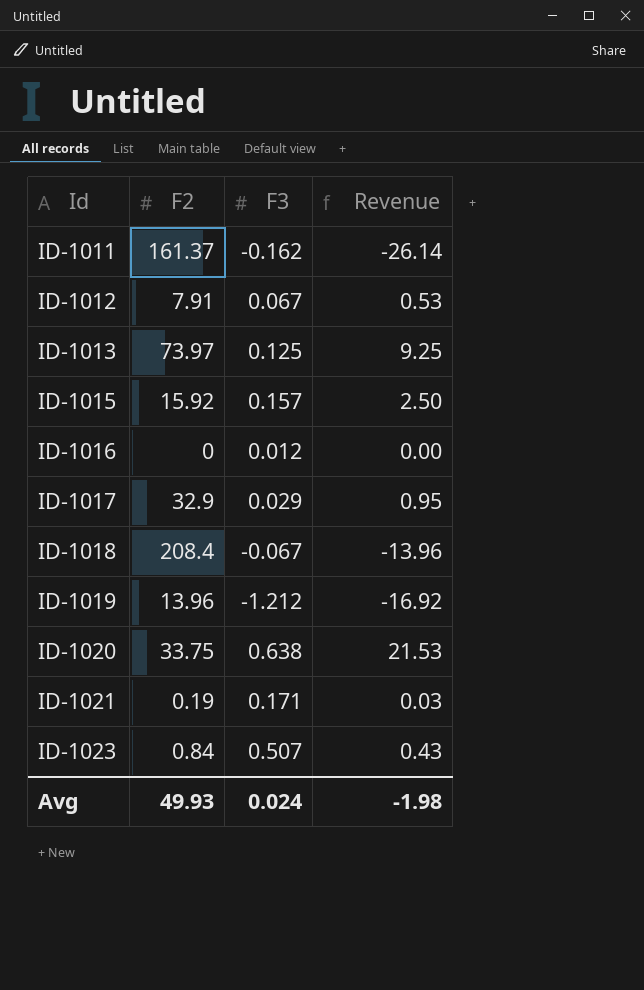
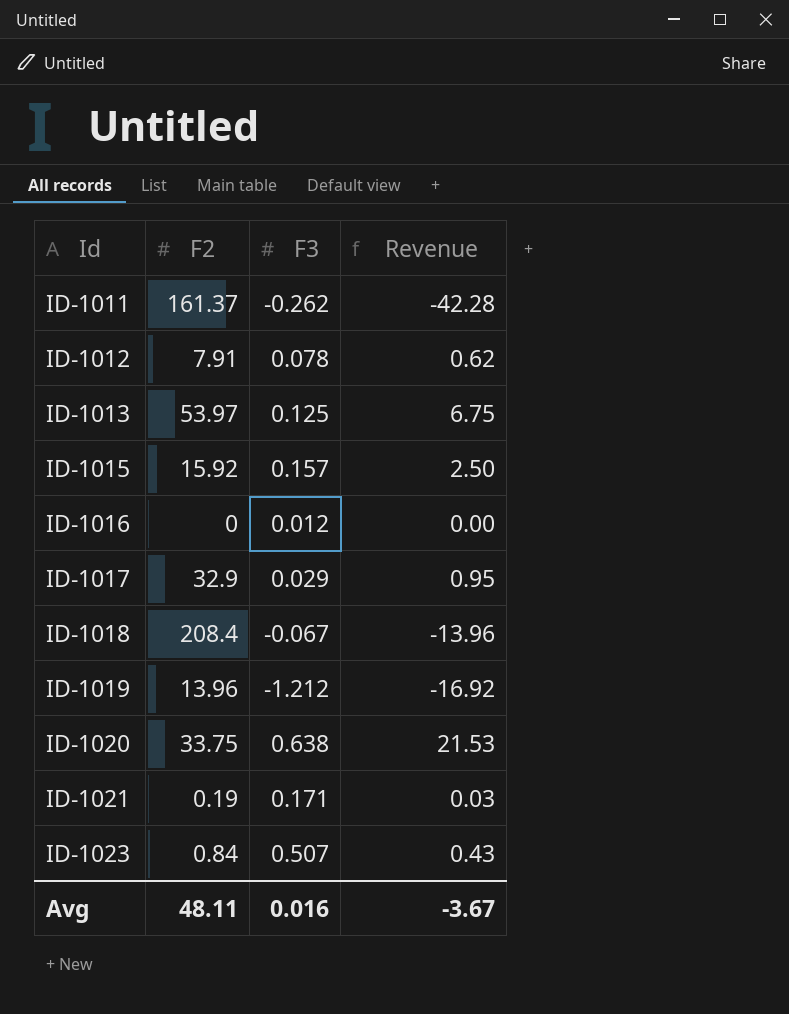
ID-1011 | F3: -0.162 -> -0.262
ID-1011 | Revenue: -26.14 -> -42.28
ID-1012 | F3: 0.067 -> 0.078
ID-1012 | Revenue: 0.53 -> 0.62
ID-1013 | F2: 73.97 -> 53.97
ID-1013 | Revenue: 9.25 -> 6.75
Avg | F2: 49.93 -> 48.11
Avg | F3: 0.024 -> 0.016
Avg | Revenue: -1.98 -> -3.67

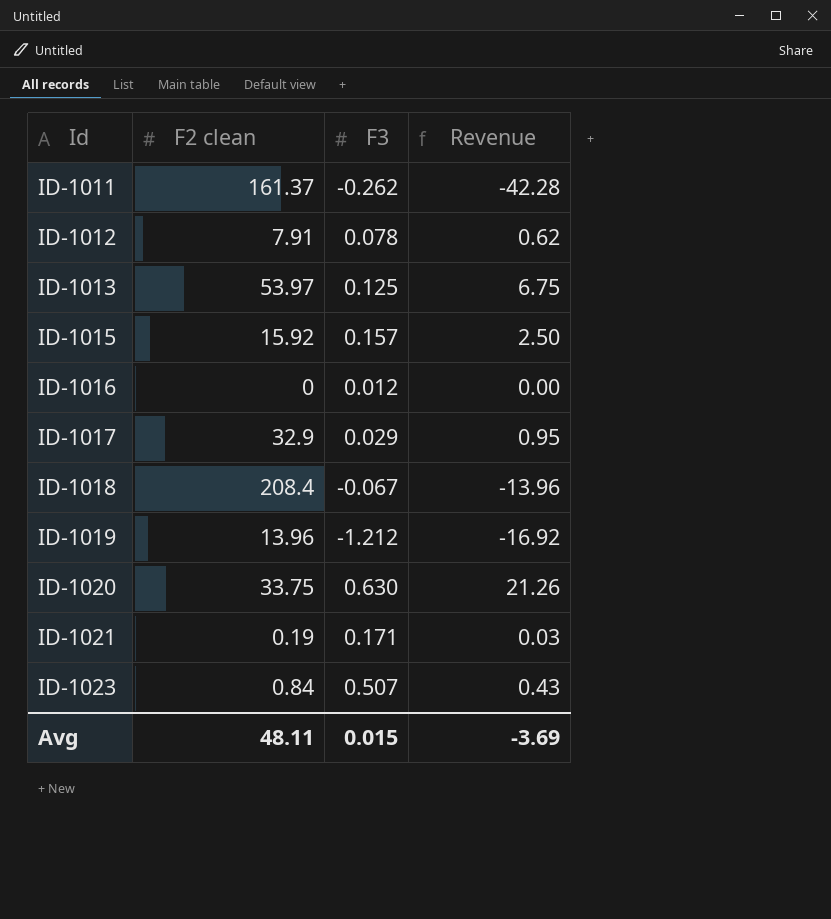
column name: F2 -> F2 clean
ID-1020 | F3: 0.638 -> 0.630
ID-1020 | Revenue: 21.53 -> 21.26
Avg | F3: 0.016 -> 0.015
Avg | Revenue: -3.67 -> -3.69

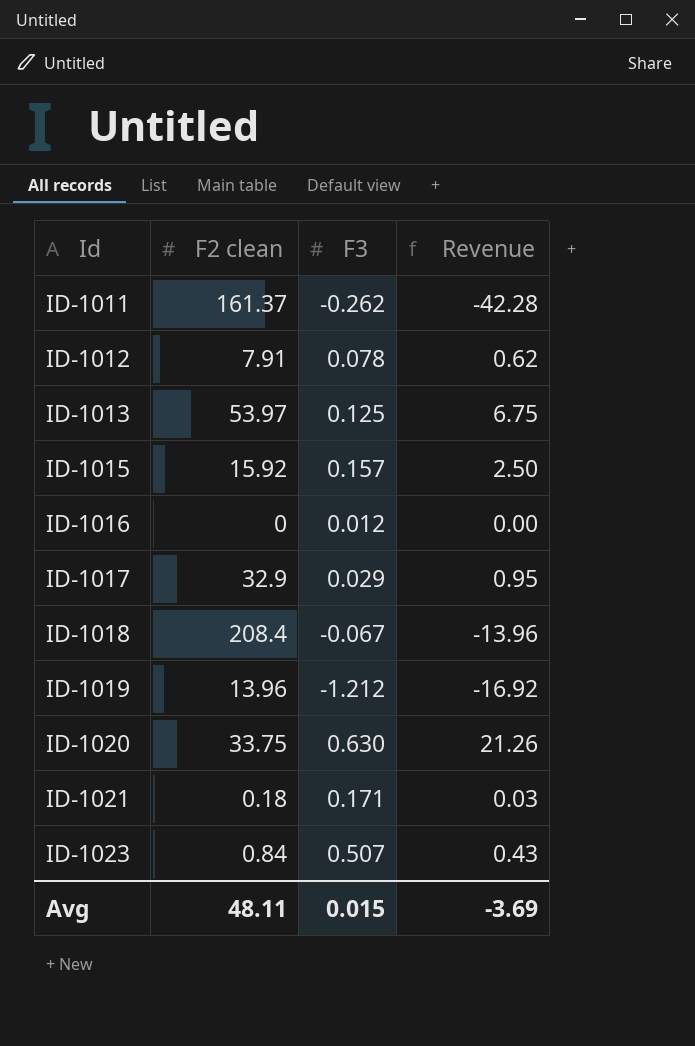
ID-1021 | F2 clean: 0.19 -> 0.18

